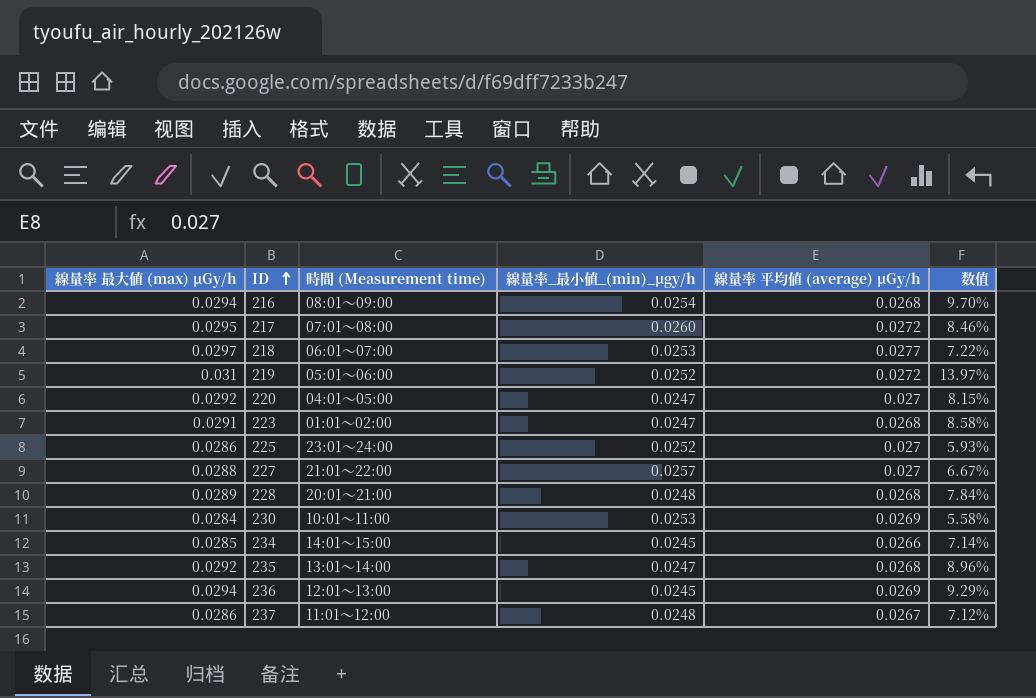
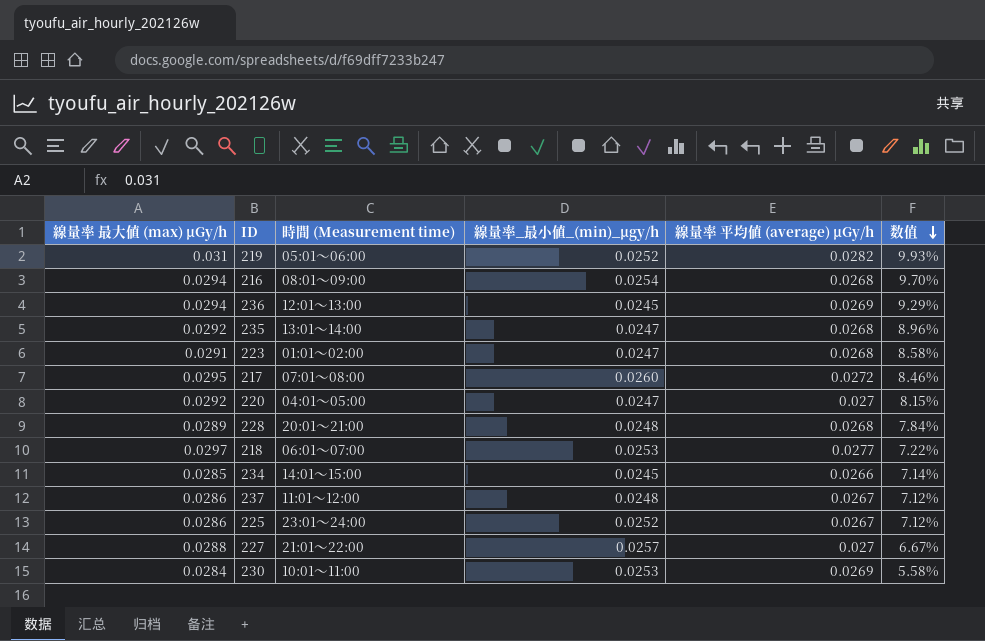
row order: ID ascending -> 数值 descending
219 | 線量率 平均値 (average) μGy/h: 0.0272 -> 0.0282
219 | 数值: 13.97% -> 9.93%
225 | 線量率 平均値 (average) μGy/h: 0.027 -> 0.0267
225 | 数值: 5.93% -> 7.12%

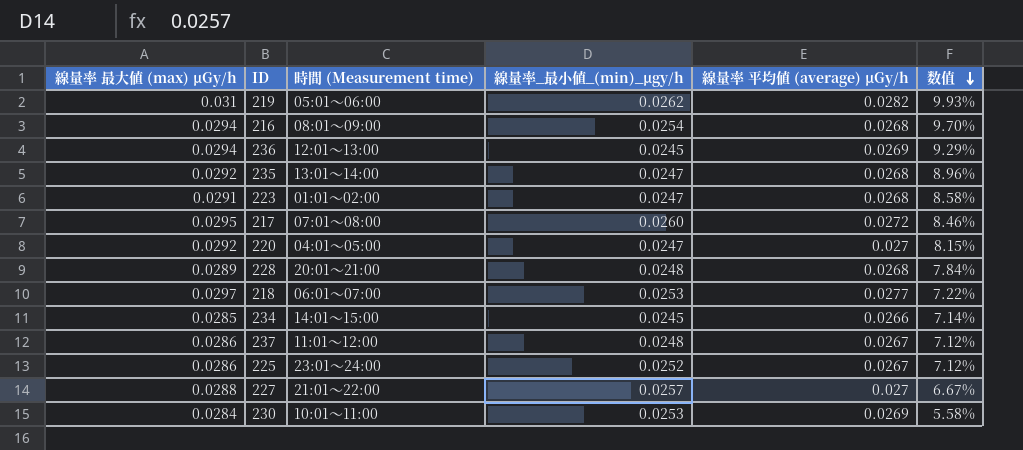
219 | 線量率_最小値_(min)_μgy/h: 0.0252 -> 0.0262

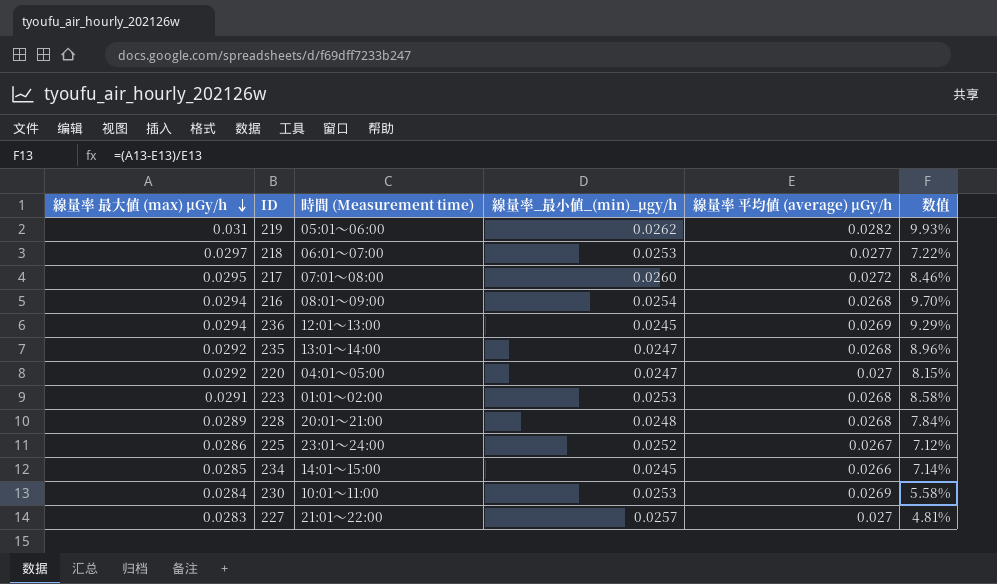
row order: 数值 descending -> 線量率 最大値 (max) μGy/h descending
row 237: 0.0286 | 11:01～12:00 | 0.0248 | 0.0267 | 7.12% -> none
223 | 線量率_最小値_(min)_μgy/h: 0.0247 -> 0.0253
227 | 線量率 最大値 (max) μGy/h: 0.0288 -> 0.0283
227 | 数值: 6.67% -> 4.81%

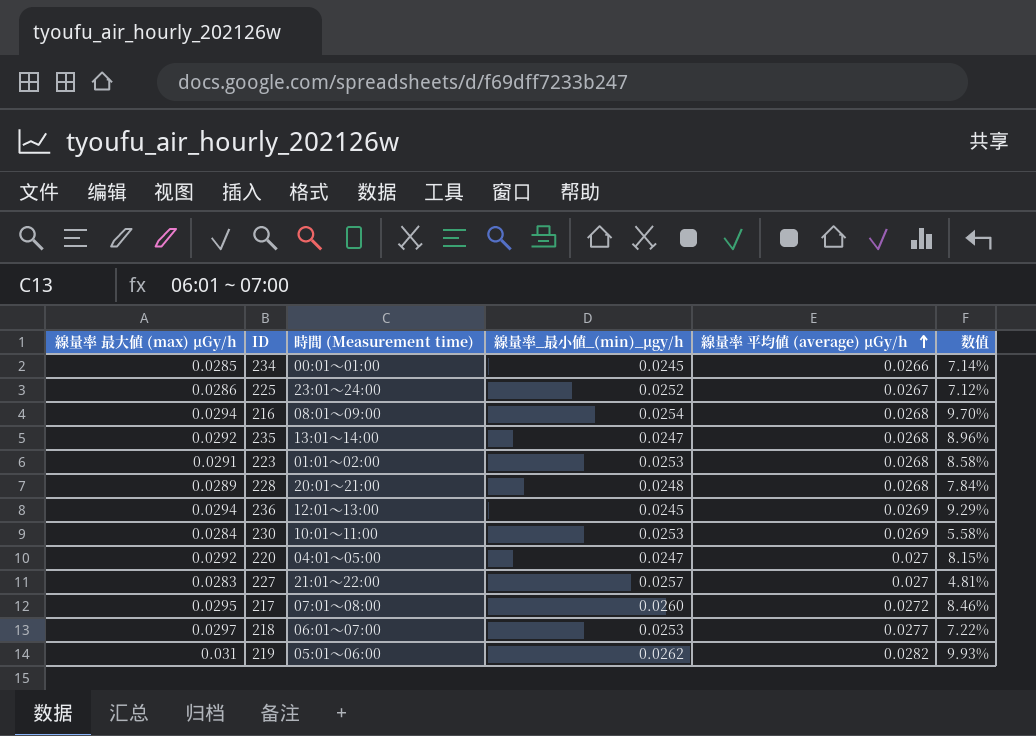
row order: 線量率 最大値 (max) μGy/h descending -> 線量率 平均値 (average) μGy/h ascending
234 | 時間 (Measurement time): 14:01～15:00 -> 00:01～01:00

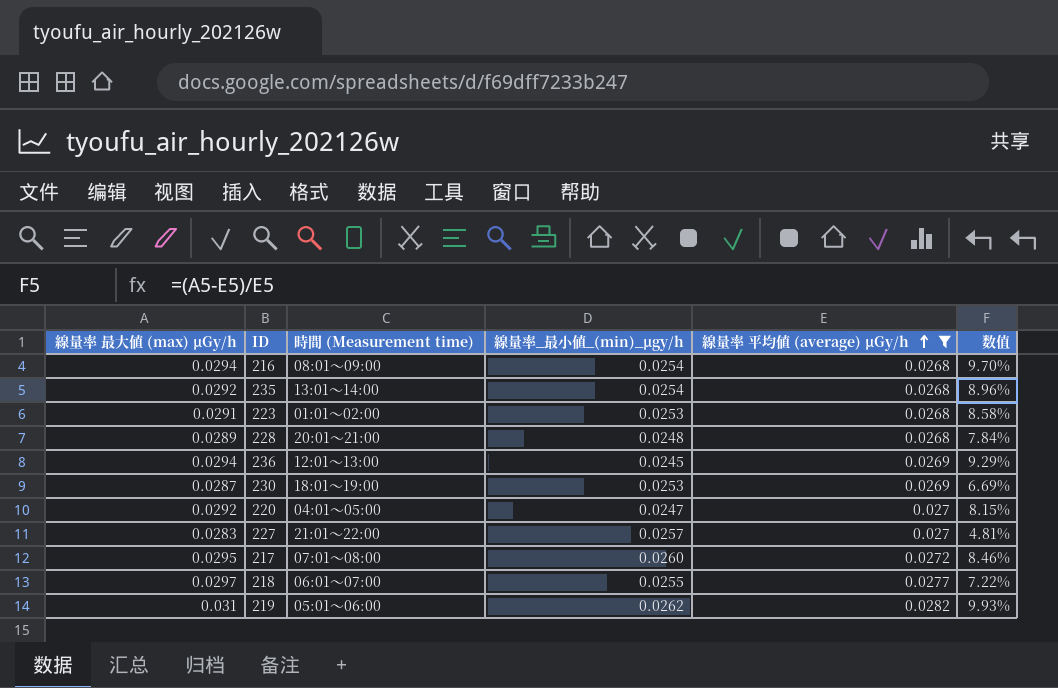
filter: none -> 線量率 平均値 (average) μGy/h >= 0.0268
235 | 線量率_最小値_(min)_μgy/h: 0.0247 -> 0.0254
230 | 線量率 最大値 (max) μGy/h: 0.0284 -> 0.0287
230 | 時間 (Measurement time): 10:01～11:00 -> 18:01～19:00
230 | 数值: 5.58% -> 6.69%
218 | 線量率_最小値_(min)_μgy/h: 0.0253 -> 0.0255

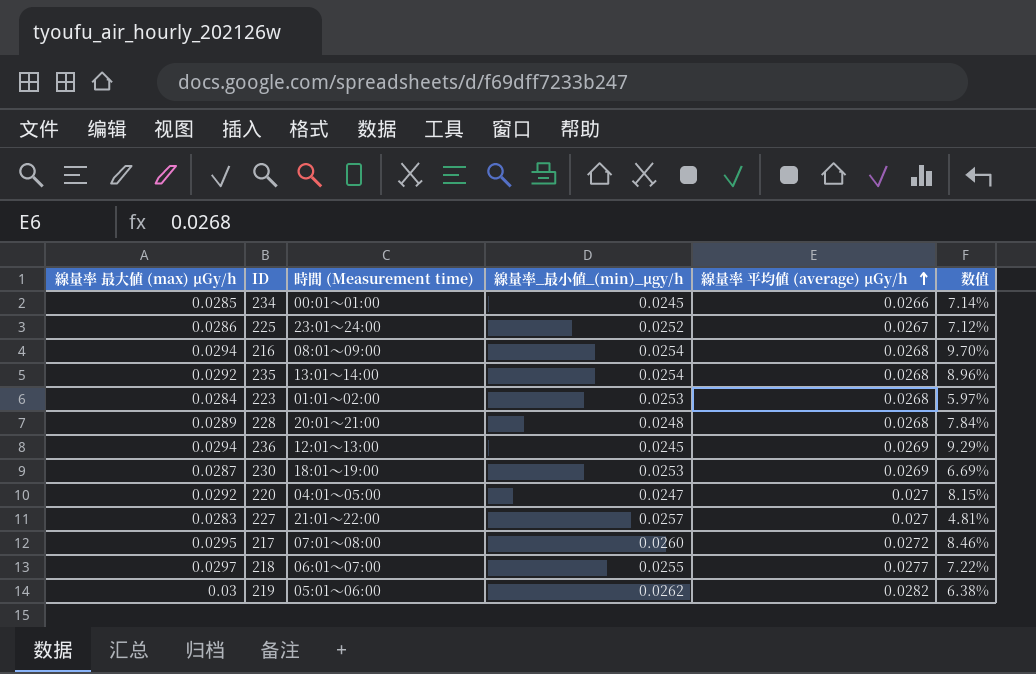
filter: 線量率 平均値 (average) μGy/h >= 0.0268 -> none
223 | 線量率 最大値 (max) μGy/h: 0.0291 -> 0.0284
223 | 数值: 8.58% -> 5.97%
219 | 線量率 最大値 (max) μGy/h: 0.031 -> 0.03
219 | 数值: 9.93% -> 6.38%

